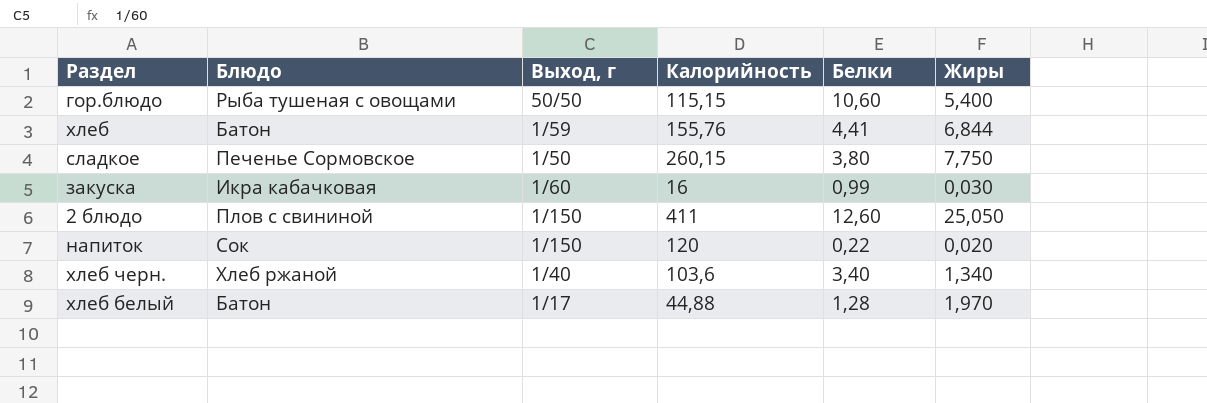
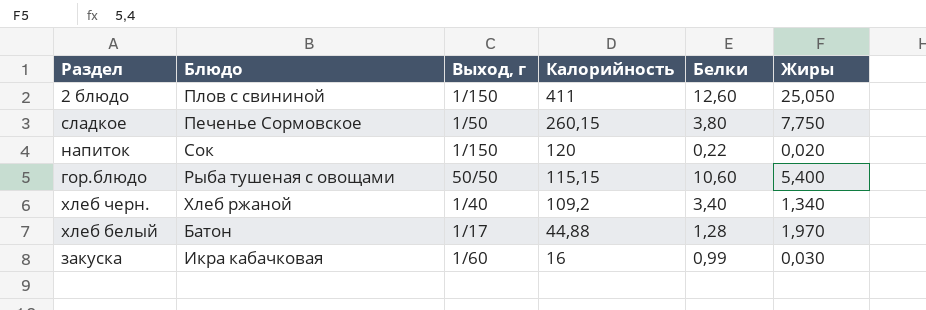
row order: none -> Калорийность descending
row хлеб: Батон | 1/59 | 155,76 | 4,41 | 6,844 -> none
хлеб черн. | Калорийность: 103,6 -> 109,2

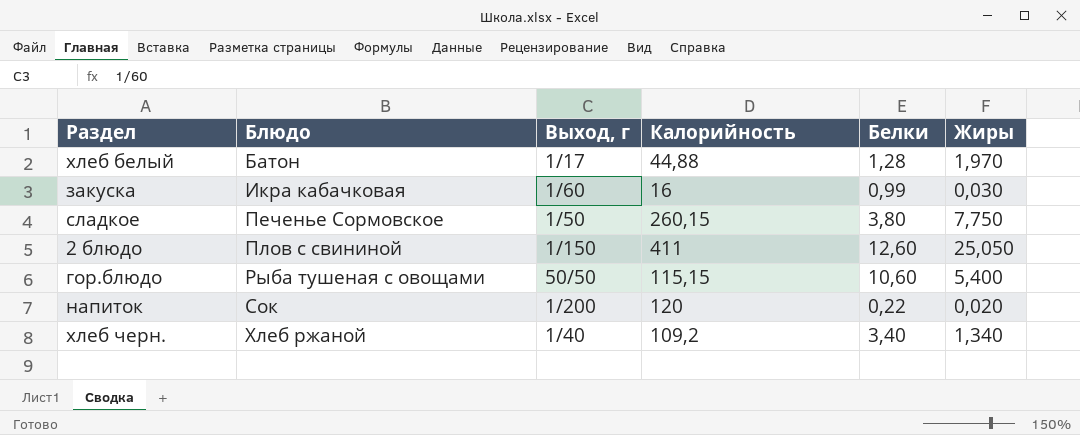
row order: Калорийность descending -> Блюдо ascending
напиток | Выход, г: 1/150 -> 1/200

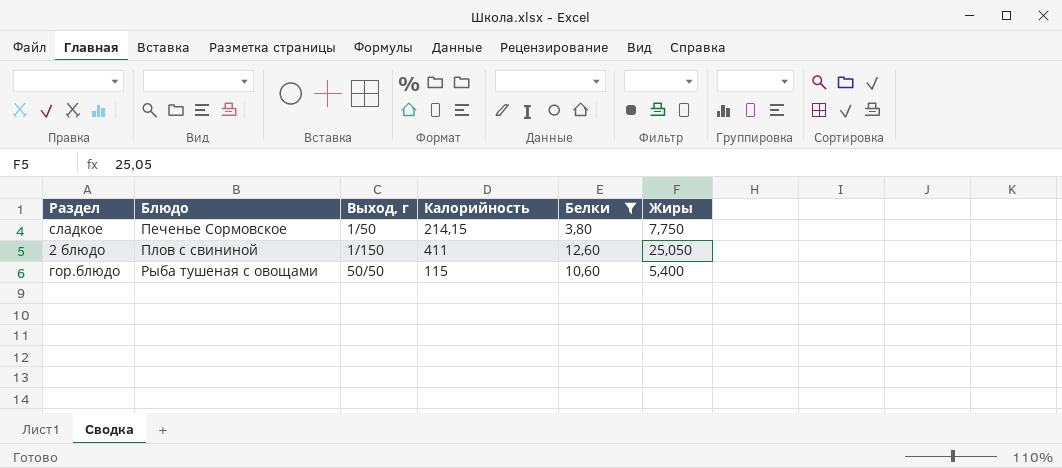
filter: none -> Белки >= 3,80
сладкое | Калорийность: 260,15 -> 214,15
гор.блюдо | Калорийность: 115,15 -> 115

